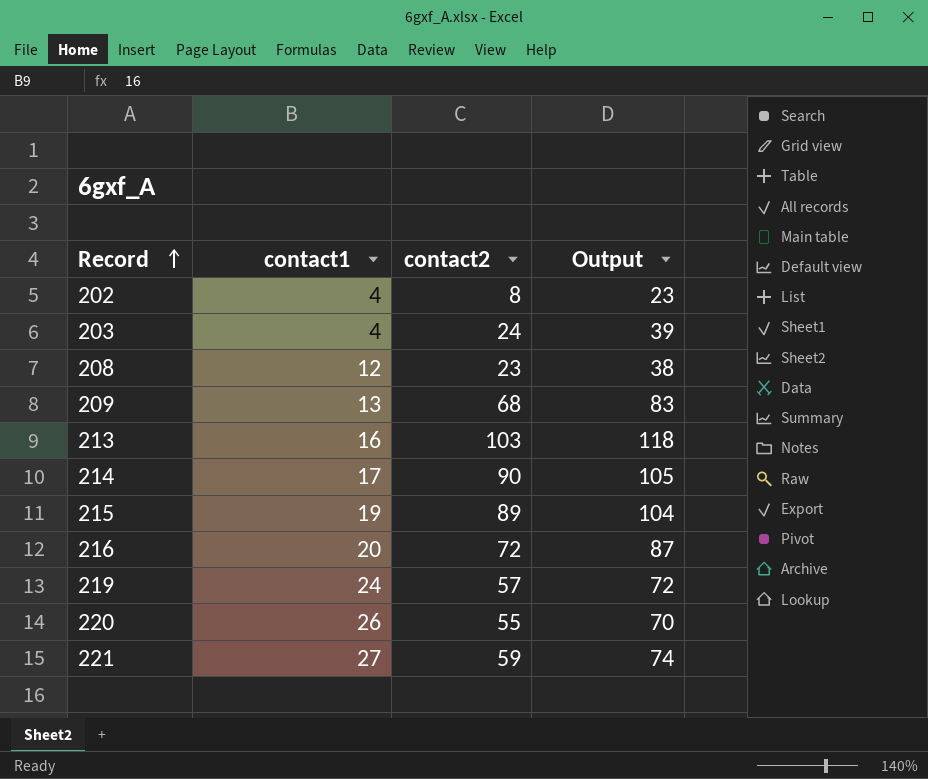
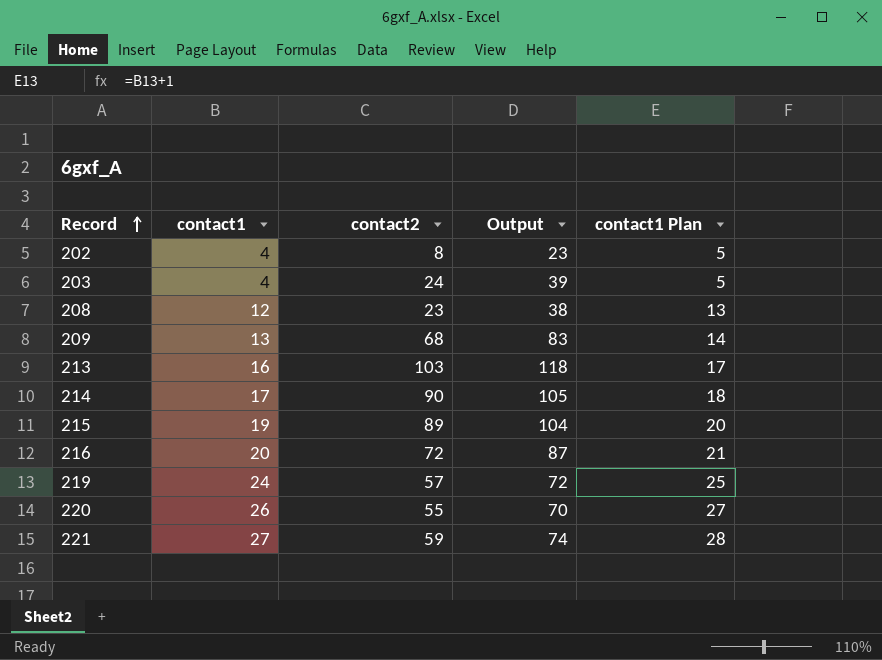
column contact1 Plan | formula: none -> [contact1] + 1

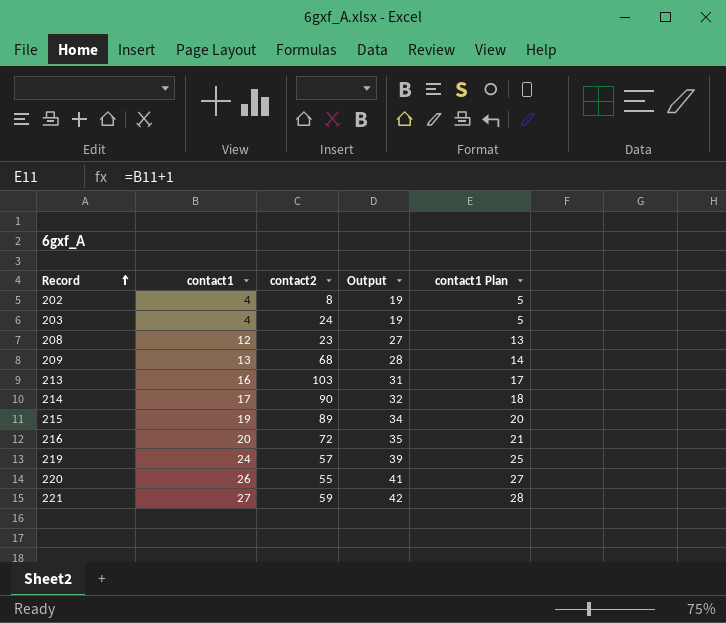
column Output | formula: [contact2] + 15 -> [contact1] + 15

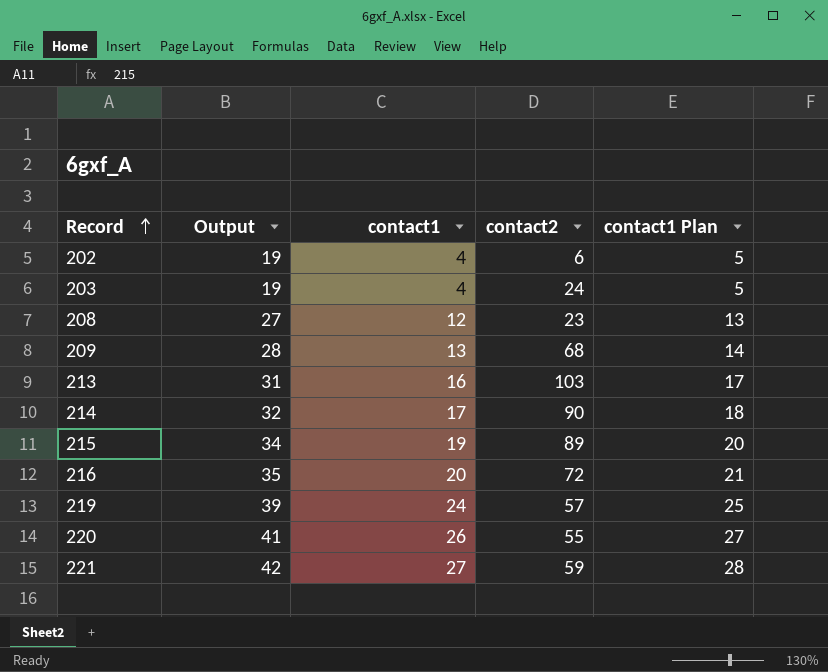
column Output | position: 4 -> 2
202 | contact2: 8 -> 6

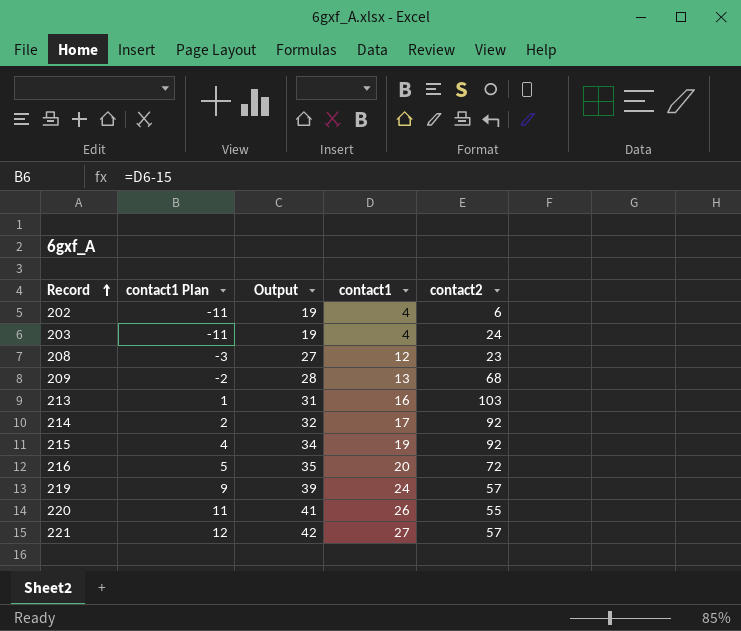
column contact1 Plan | formula: [contact1] + 1 -> [contact1] - 15
column contact1 Plan | position: 5 -> 2
214 | contact2: 90 -> 92
215 | contact2: 89 -> 92
221 | contact2: 59 -> 57

